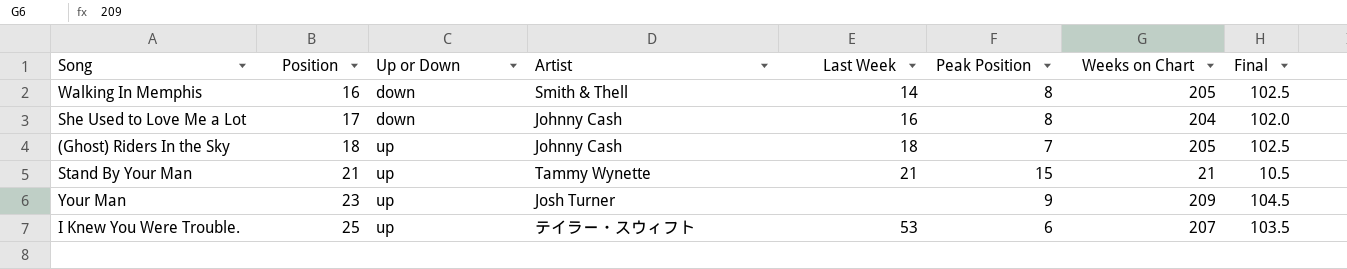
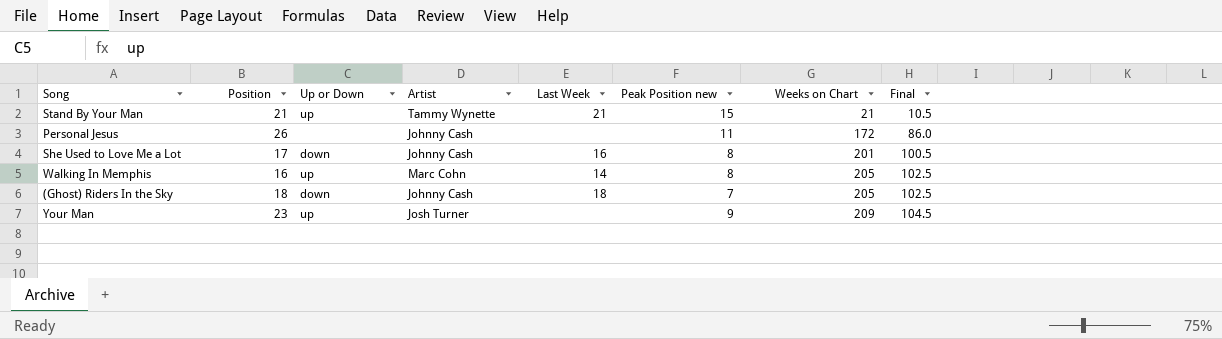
row order: Position ascending -> Weeks on Chart ascending
column name: Peak Position -> Peak Position new
row I Knew You Were Trouble.: 25 | up | テイラー・スウィフト | 53 | 6 | 207 | 103.5 -> none
row Personal Jesus: none -> 26 | none | Johnny Cash | none | 11 | 172 | 86.0
She Used to Love Me a Lot | Weeks on Chart: 204 -> 201
She Used to Love Me a Lot | Final: 102.0 -> 100.5
Walking In Memphis | Up or Down: down -> up
Walking In Memphis | Artist: Smith & Thell -> Marc Cohn
(Ghost) Riders In the Sky | Up or Down: up -> down

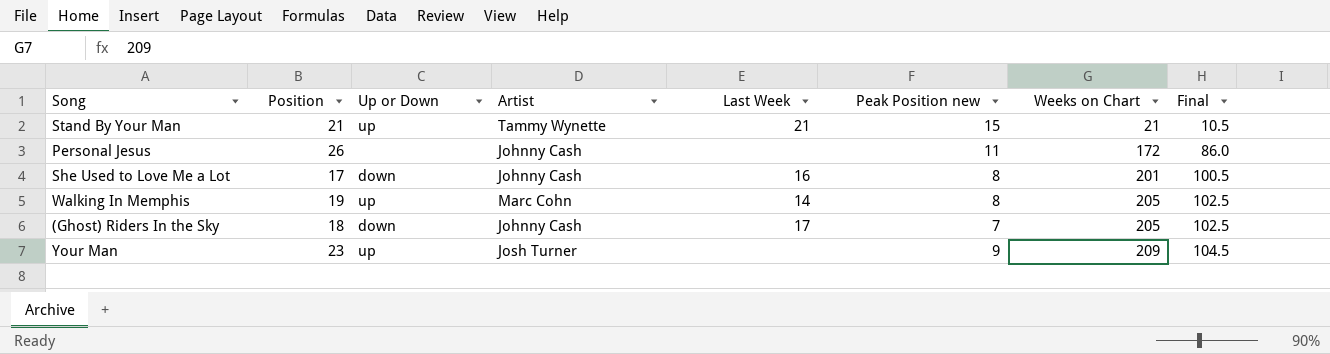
Walking In Memphis | Position: 16 -> 19
(Ghost) Riders In the Sky | Last Week: 18 -> 17

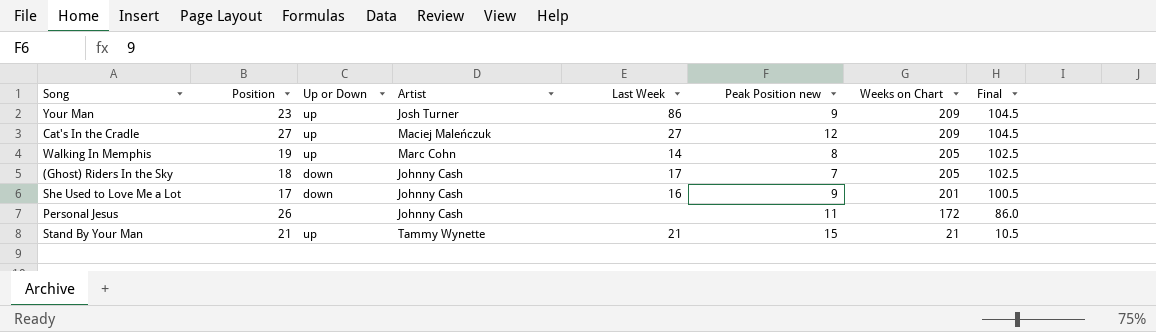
row order: Weeks on Chart ascending -> Weeks on Chart descending
Your Man | Last Week: none -> 86
row Cat's In the Cradle: none -> 27 | up | Maciej Maleńczuk | 27 | 12 | 209 | 104.5
She Used to Love Me a Lot | Peak Position new: 8 -> 9

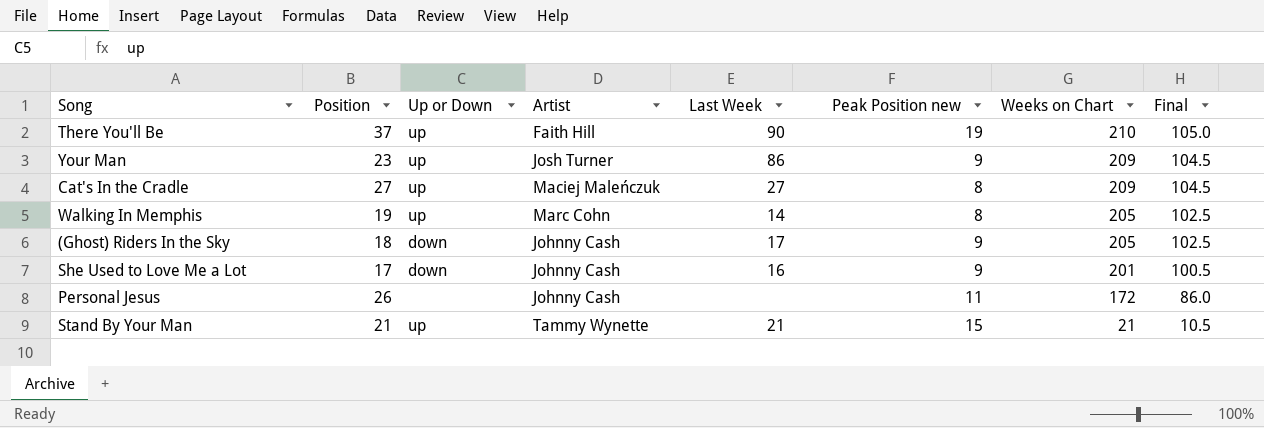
row There You'll Be: none -> 37 | up | Faith Hill | 90 | 19 | 210 | 105.0
Cat's In the Cradle | Peak Position new: 12 -> 8
(Ghost) Riders In the Sky | Peak Position new: 7 -> 9

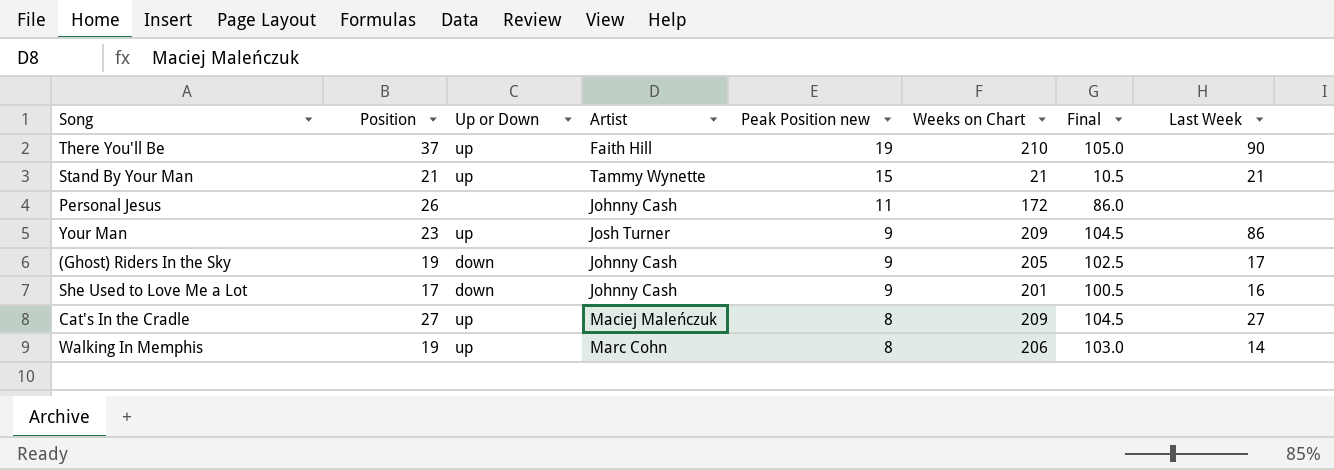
row order: Weeks on Chart descending -> Peak Position new descending
column Last Week | position: 5 -> 8
(Ghost) Riders In the Sky | Position: 18 -> 19
Walking In Memphis | Weeks on Chart: 205 -> 206
Walking In Memphis | Final: 102.5 -> 103.0

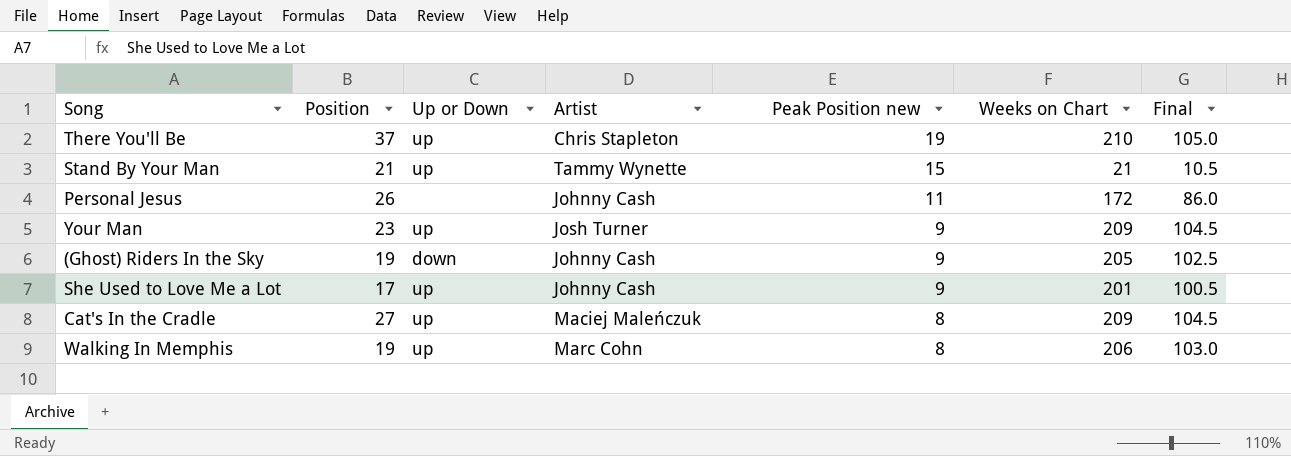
column Last Week | position: 8 -> none
There You'll Be | Artist: Faith Hill -> Chris Stapleton
She Used to Love Me a Lot | Up or Down: down -> up

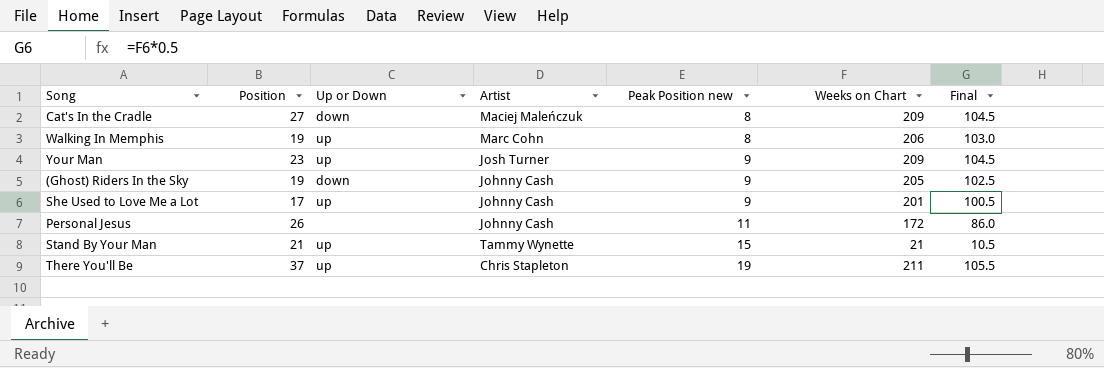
row order: Peak Position new descending -> Peak Position new ascending
Cat's In the Cradle | Up or Down: up -> down
There You'll Be | Weeks on Chart: 210 -> 211
There You'll Be | Final: 105.0 -> 105.5

